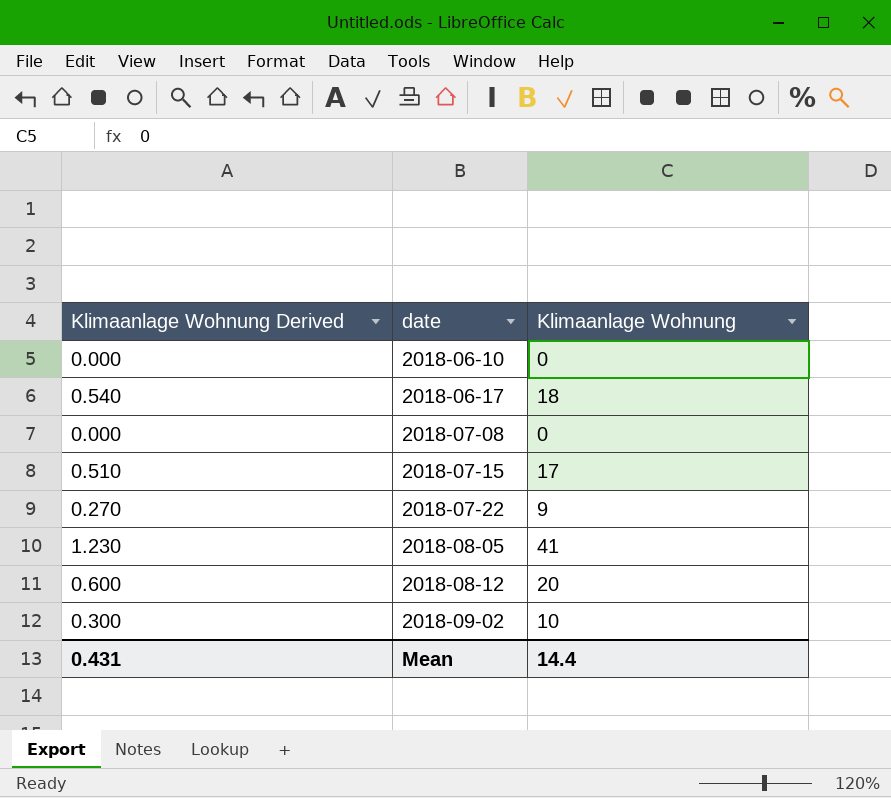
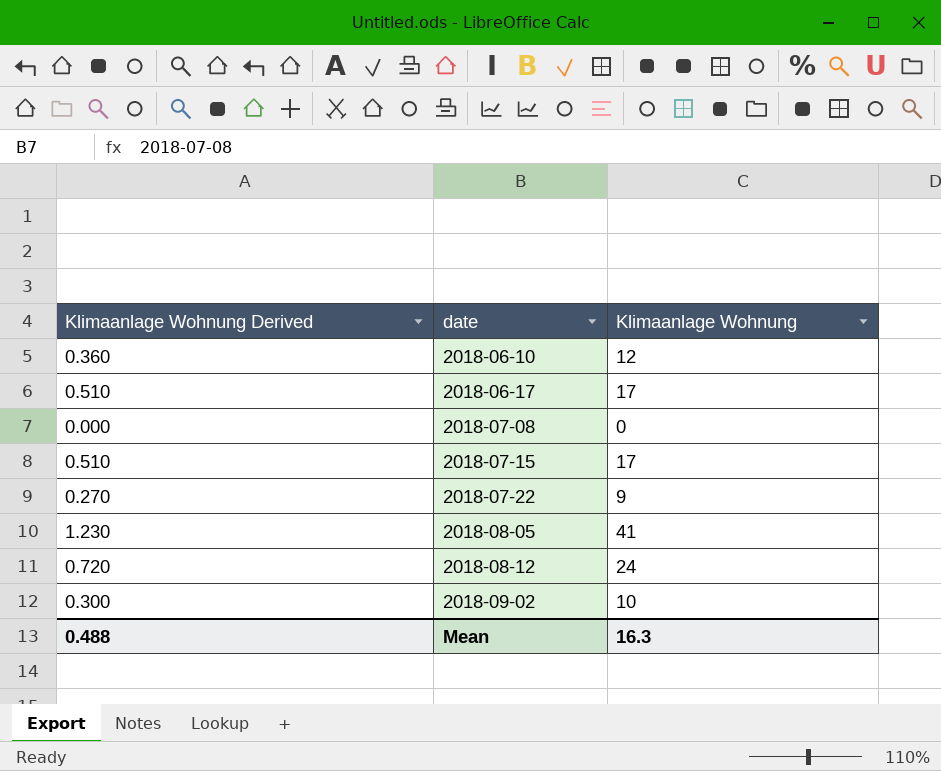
2018-06-10 | Klimaanlage Wohnung Derived: 0.000 -> 0.360
2018-06-10 | Klimaanlage Wohnung: 0 -> 12
2018-06-17 | Klimaanlage Wohnung Derived: 0.540 -> 0.510
2018-06-17 | Klimaanlage Wohnung: 18 -> 17
2018-08-12 | Klimaanlage Wohnung Derived: 0.600 -> 0.720
2018-08-12 | Klimaanlage Wohnung: 20 -> 24
Mean | Klimaanlage Wohnung Derived: 0.431 -> 0.488
Mean | Klimaanlage Wohnung: 14.4 -> 16.3

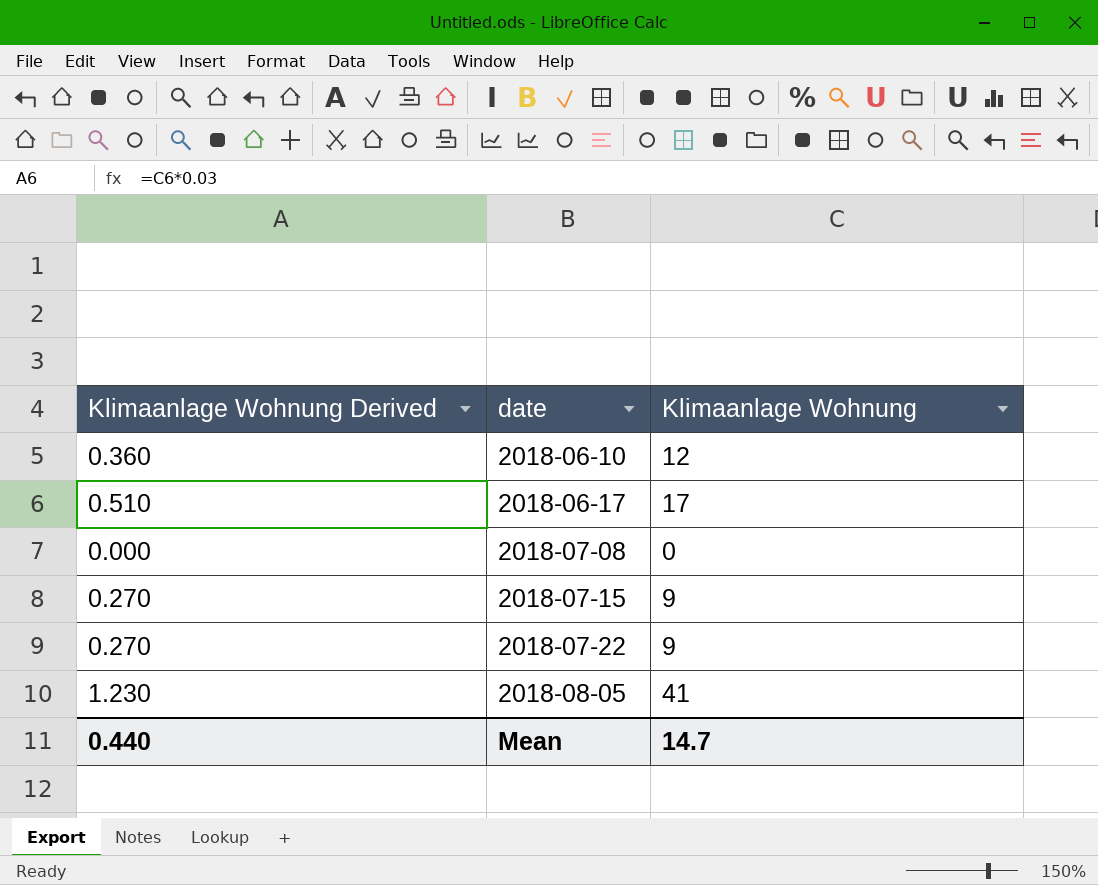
row 2018-08-12: 0.720 | 24 -> none
row 2018-09-02: 0.300 | 10 -> none
2018-07-15 | Klimaanlage Wohnung Derived: 0.510 -> 0.270
2018-07-15 | Klimaanlage Wohnung: 17 -> 9
Mean | Klimaanlage Wohnung Derived: 0.488 -> 0.440
Mean | Klimaanlage Wohnung: 16.3 -> 14.7

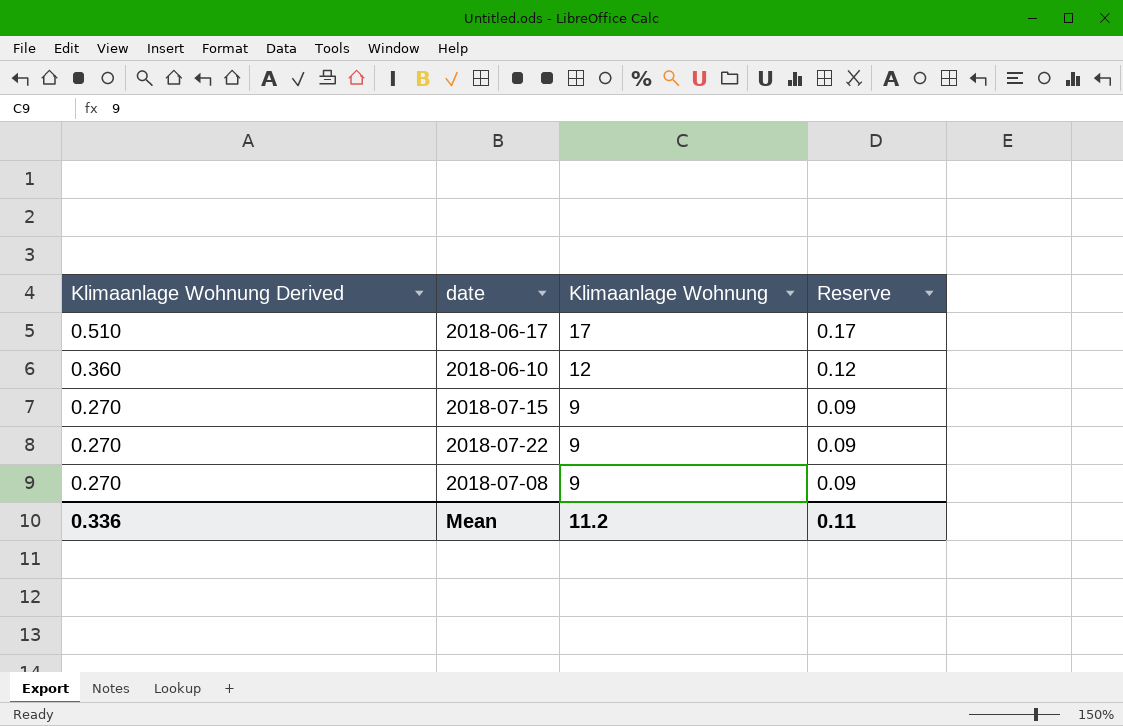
row order: date ascending -> Klimaanlage Wohnung Derived descending
column Reserve | formula: none -> [Klimaanlage Wohnung] * 0.01
row 2018-08-05: 1.230 | 41 -> none
2018-07-08 | Klimaanlage Wohnung Derived: 0.000 -> 0.270
2018-07-08 | Klimaanlage Wohnung: 0 -> 9
Mean | Klimaanlage Wohnung Derived: 0.440 -> 0.336
Mean | Klimaanlage Wohnung: 14.7 -> 11.2

